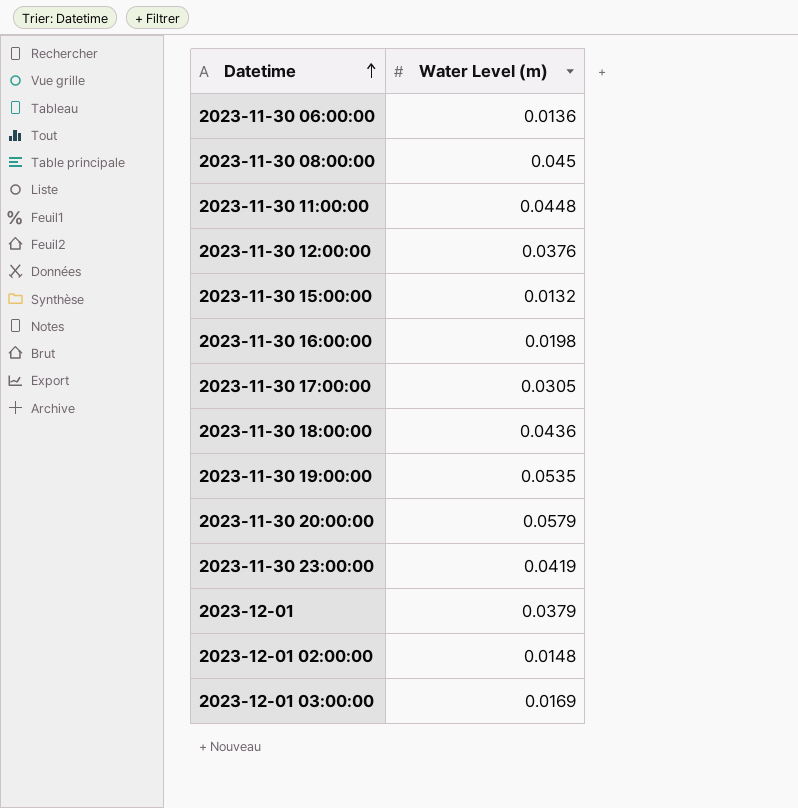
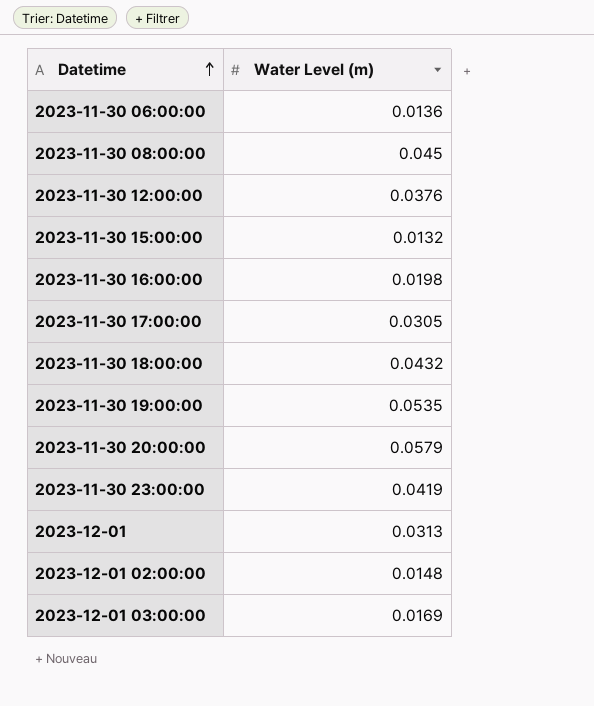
row 2023-11-30 11:00:00: 0.0448 -> none
2023-11-30 18:00:00 | Water Level (m): 0.0436 -> 0.0432
2023-12-01 | Water Level (m): 0.0379 -> 0.0313

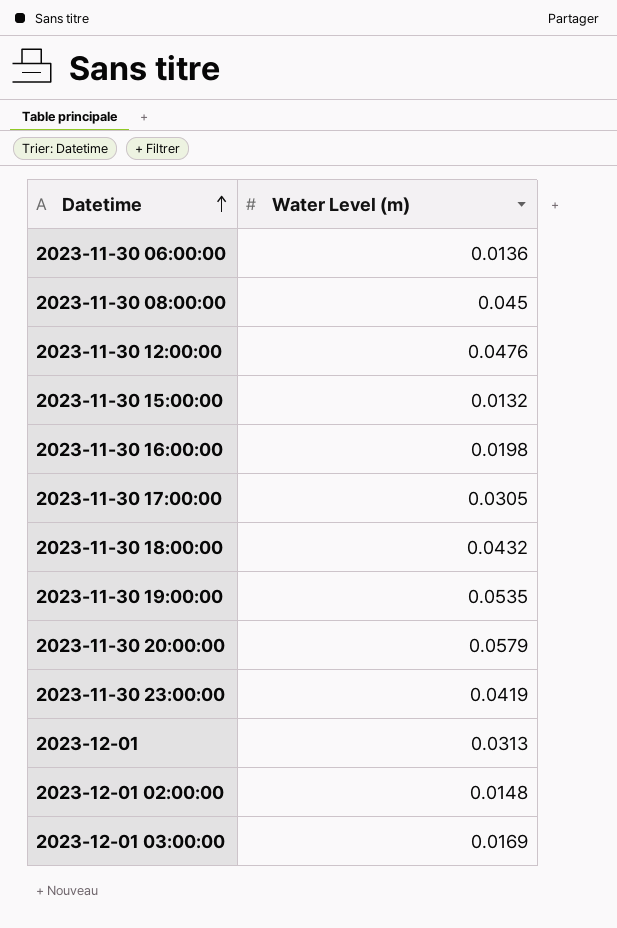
2023-11-30 12:00:00 | Water Level (m): 0.0376 -> 0.0476

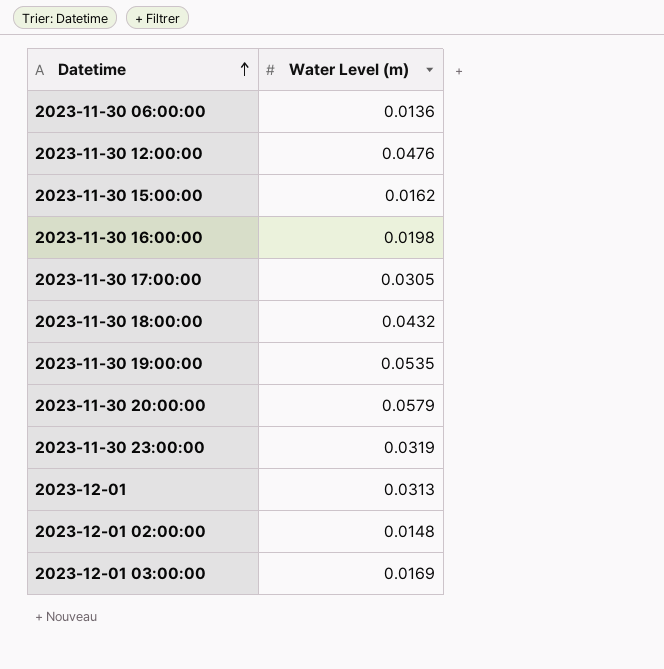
row 2023-11-30 08:00:00: 0.045 -> none
2023-11-30 15:00:00 | Water Level (m): 0.0132 -> 0.0162
2023-11-30 23:00:00 | Water Level (m): 0.0419 -> 0.0319

